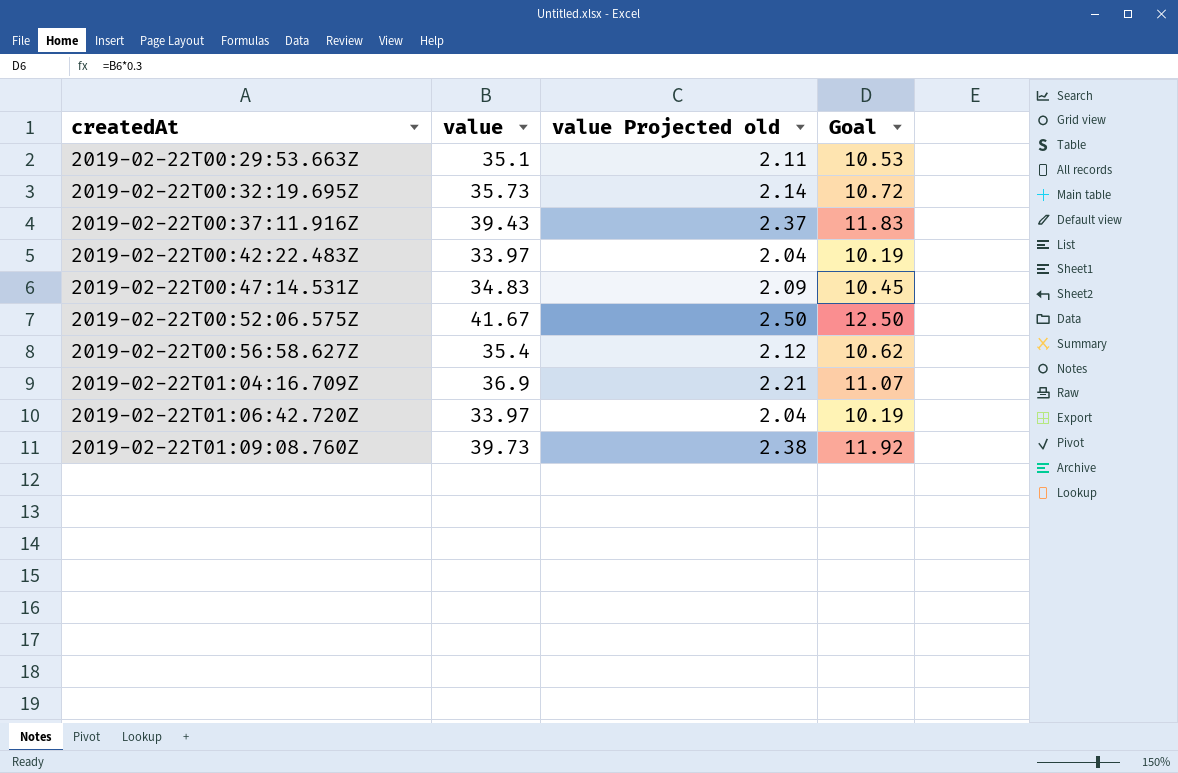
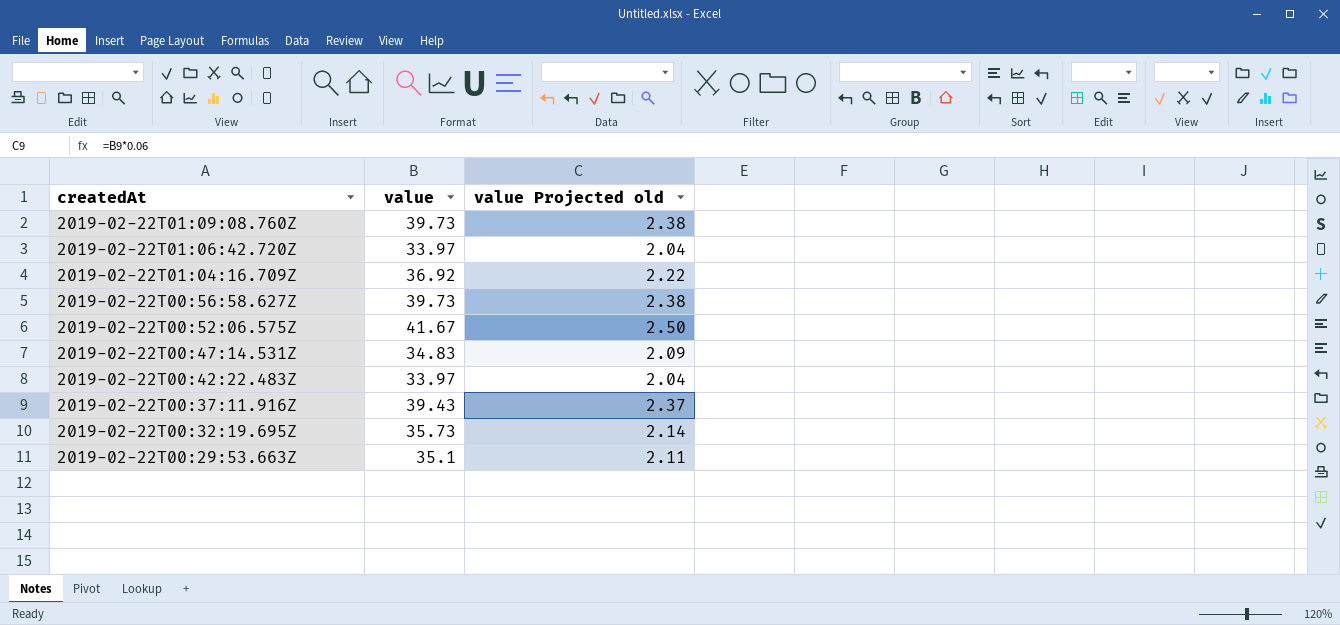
row order: createdAt ascending -> createdAt descending
column Goal | formula: [value] * 0.3 -> none
2019-02-22T01:04:16.709Z | value: 36.9 -> 36.92
2019-02-22T01:04:16.709Z | value Projected old: 2.21 -> 2.22
2019-02-22T00:56:58.627Z | value: 35.4 -> 39.73
2019-02-22T00:56:58.627Z | value Projected old: 2.12 -> 2.38

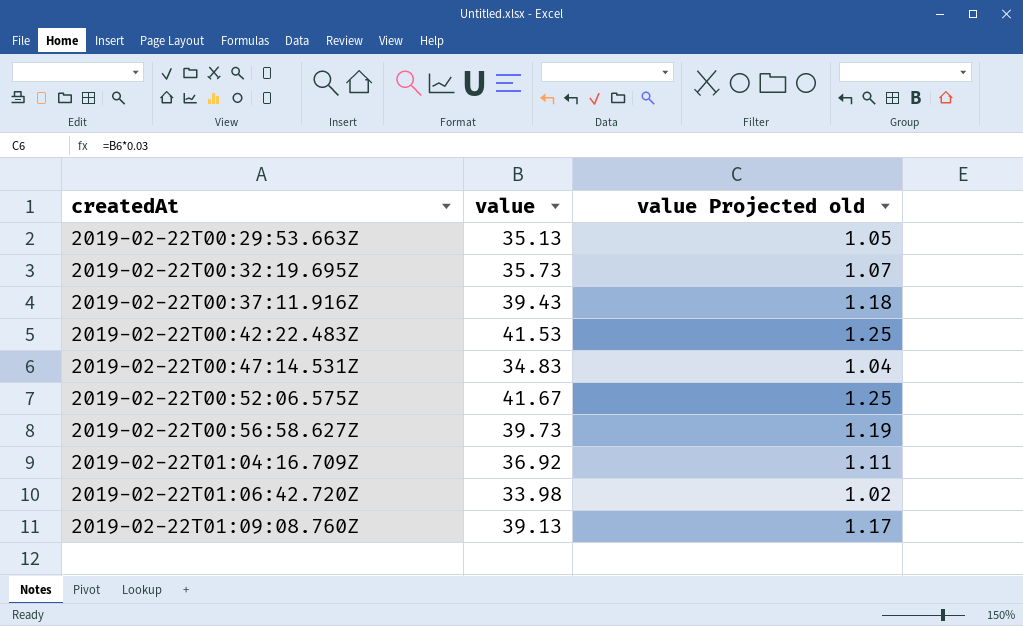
row order: createdAt descending -> createdAt ascending
column value Projected old | formula: [value] * 0.06 -> [value] * 0.03
2019-02-22T00:29:53.663Z | value: 35.1 -> 35.13
2019-02-22T00:42:22.483Z | value: 33.97 -> 41.53
2019-02-22T01:06:42.720Z | value: 33.97 -> 33.98
2019-02-22T01:09:08.760Z | value: 39.73 -> 39.13

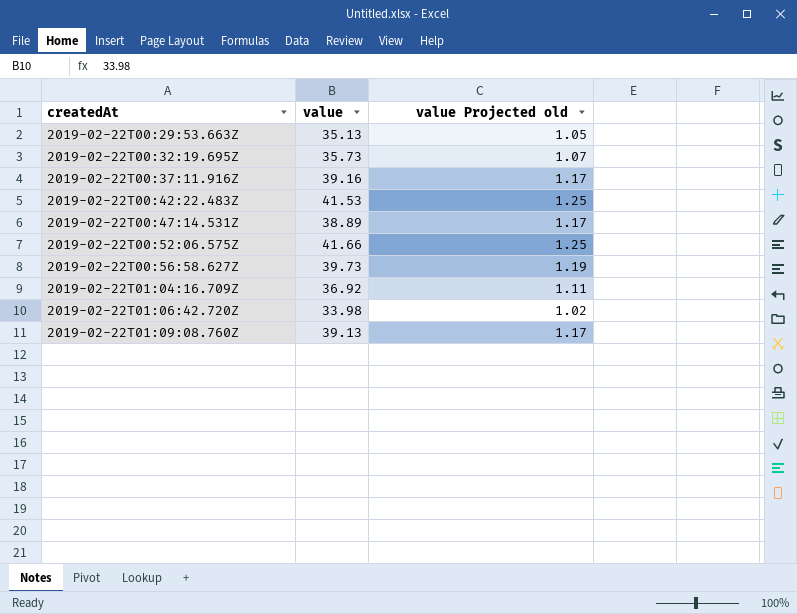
2019-02-22T00:37:11.916Z | value: 39.43 -> 39.16
2019-02-22T00:37:11.916Z | value Projected old: 1.18 -> 1.17
2019-02-22T00:47:14.531Z | value: 34.83 -> 38.89
2019-02-22T00:47:14.531Z | value Projected old: 1.04 -> 1.17
2019-02-22T00:52:06.575Z | value: 41.67 -> 41.66

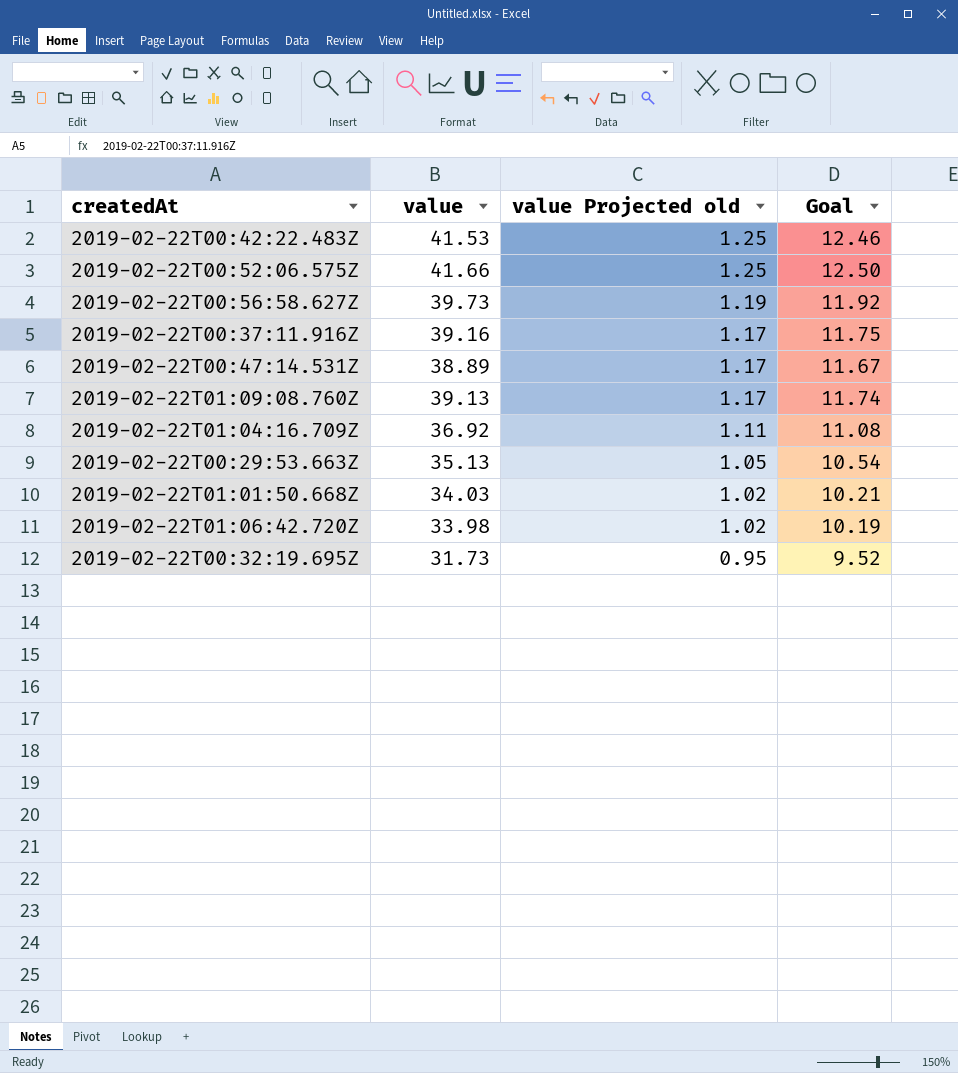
row order: createdAt ascending -> value Projected old descending
column Goal | formula: none -> [value] * 0.3
row 2019-02-22T01:01:50.668Z: none -> 34.03 | 1.02 | 10.21
2019-02-22T00:32:19.695Z | value: 35.73 -> 31.73
2019-02-22T00:32:19.695Z | value Projected old: 1.07 -> 0.95

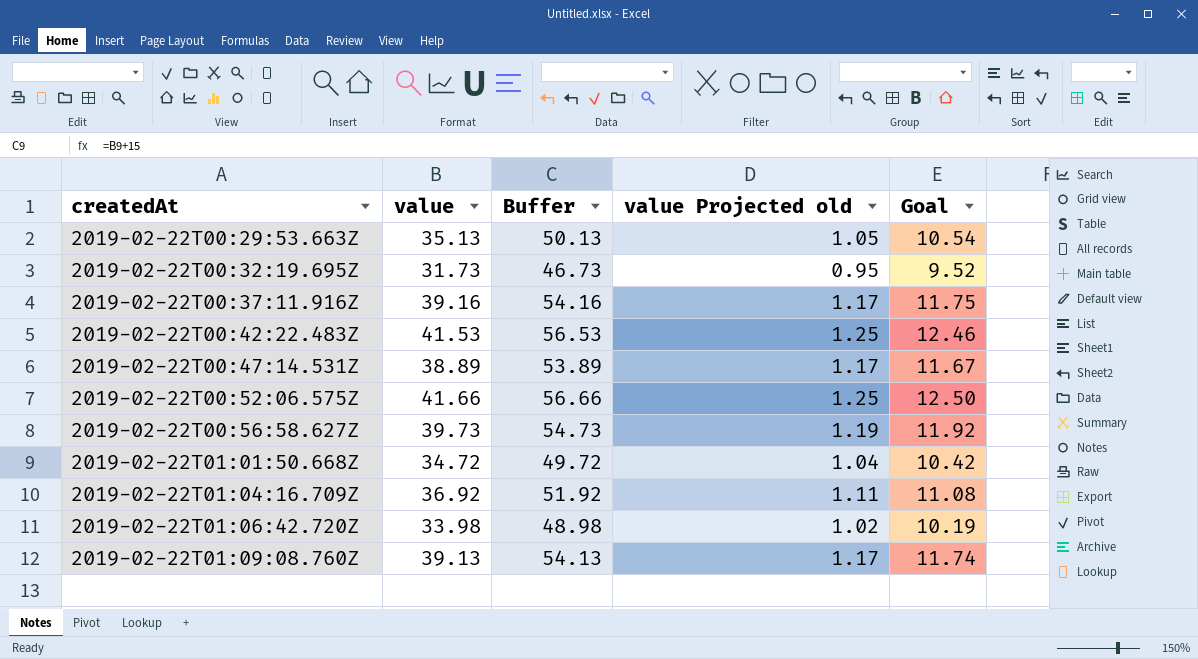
row order: value Projected old descending -> createdAt ascending
column Buffer | formula: none -> [value] + 15
2019-02-22T01:01:50.668Z | value: 34.03 -> 34.72
2019-02-22T01:01:50.668Z | value Projected old: 1.02 -> 1.04
2019-02-22T01:01:50.668Z | Goal: 10.21 -> 10.42

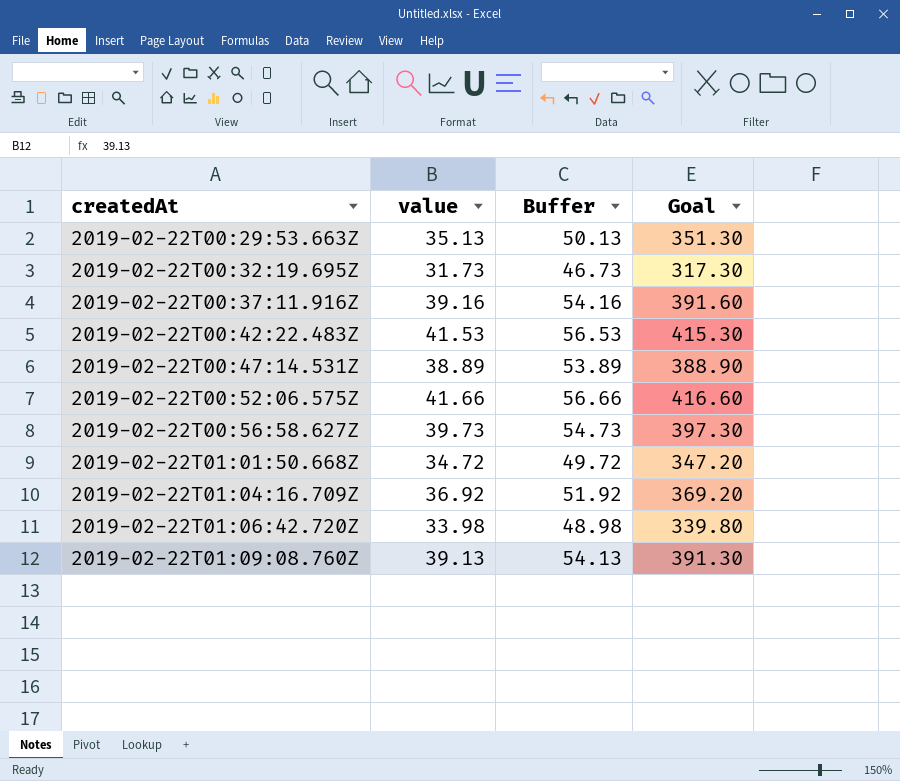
column value Projected old | formula: [value] * 0.03 -> none
column Goal | formula: [value] * 0.3 -> [value] * 10

